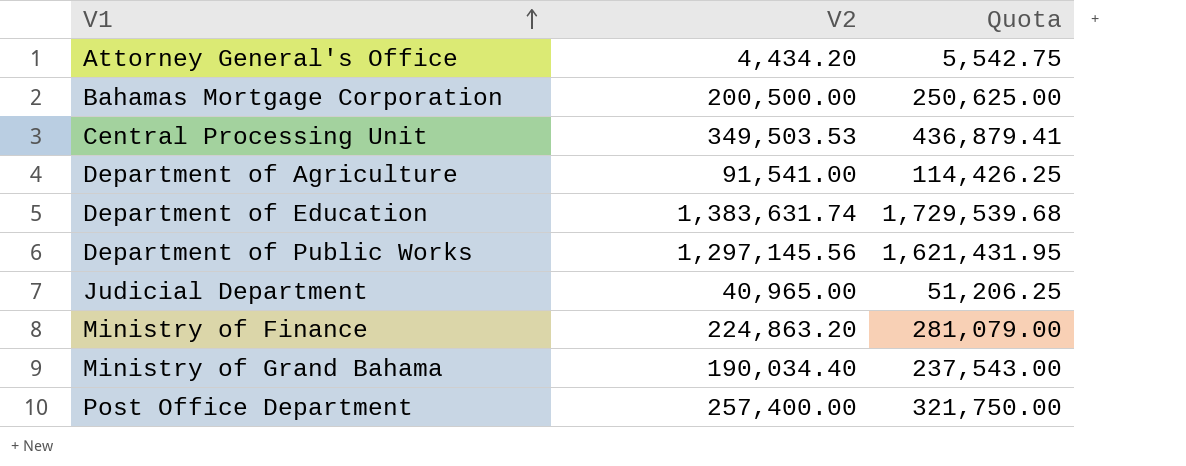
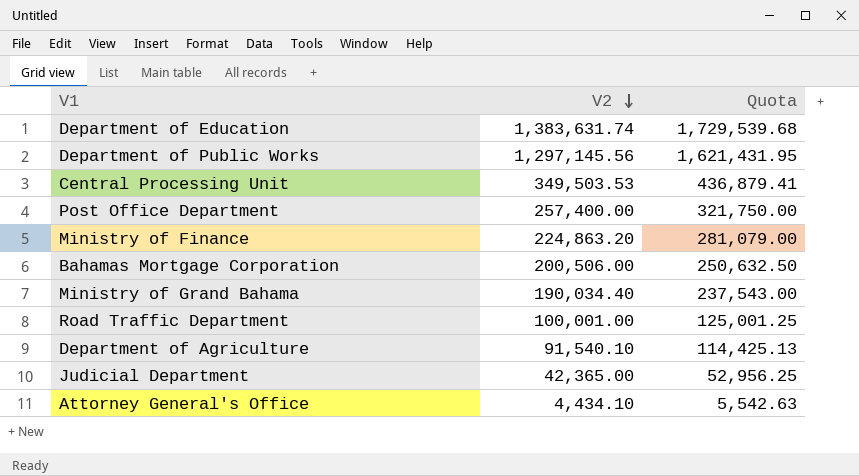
row order: V1 ascending -> V2 descending
Bahamas Mortgage Corporation | V2: 200,500.00 -> 200,506.00
Bahamas Mortgage Corporation | Quota: 250,625.00 -> 250,632.50
row Road Traffic Department: none -> 100,001.00 | 125,001.25
Department of Agriculture | V2: 91,541.00 -> 91,540.10
Department of Agriculture | Quota: 114,426.25 -> 114,425.13
Judicial Department | V2: 40,965.00 -> 42,365.00
Judicial Department | Quota: 51,206.25 -> 52,956.25
Attorney General's Office | V2: 4,434.20 -> 4,434.10
Attorney General's Office | Quota: 5,542.75 -> 5,542.63

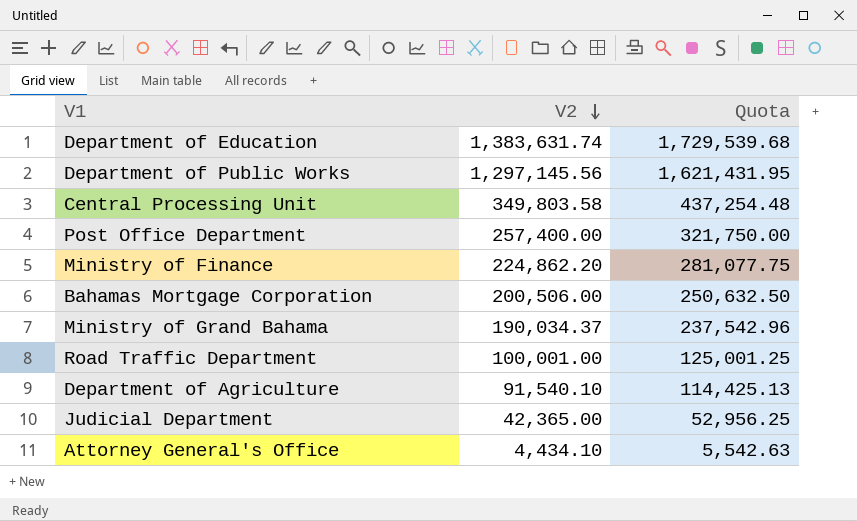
Central Processing Unit | V2: 349,503.53 -> 349,803.58
Central Processing Unit | Quota: 436,879.41 -> 437,254.48
Ministry of Finance | V2: 224,863.20 -> 224,862.20
Ministry of Finance | Quota: 281,079.00 -> 281,077.75
Ministry of Grand Bahama | V2: 190,034.40 -> 190,034.37
Ministry of Grand Bahama | Quota: 237,543.00 -> 237,542.96

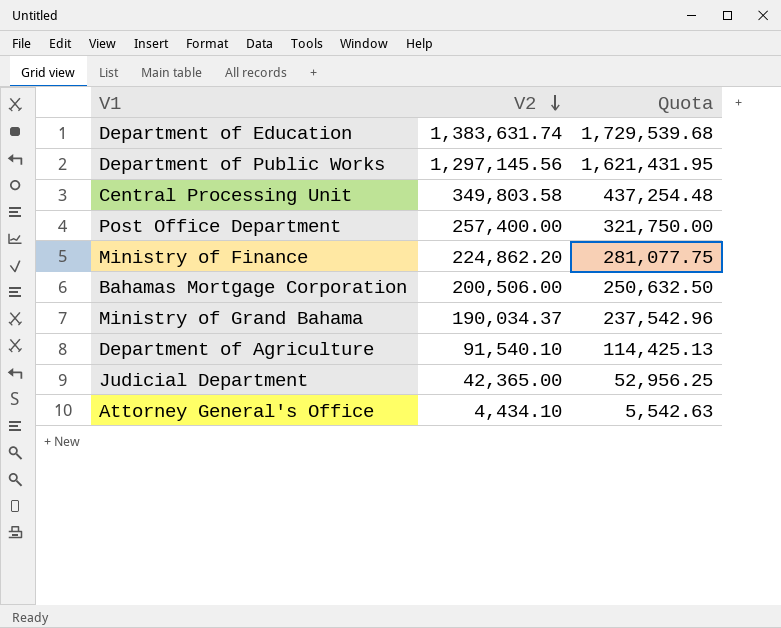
row Road Traffic Department: 100,001.00 | 125,001.25 -> none

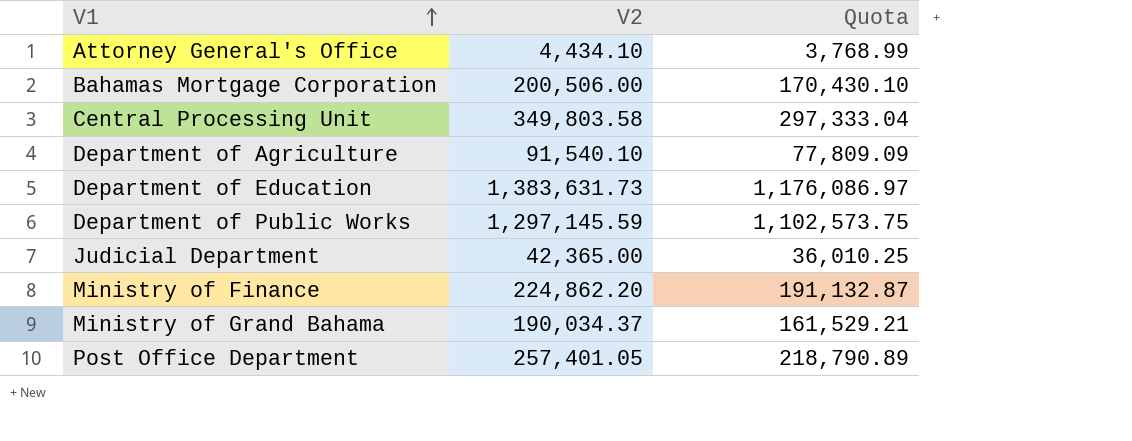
row order: V2 descending -> V1 ascending
column Quota | formula: [V2] * 1.25 -> [V2] * 0.85
Department of Education | V2: 1,383,631.74 -> 1,383,631.73
Department of Public Works | V2: 1,297,145.56 -> 1,297,145.59
Post Office Department | V2: 257,400.00 -> 257,401.05

